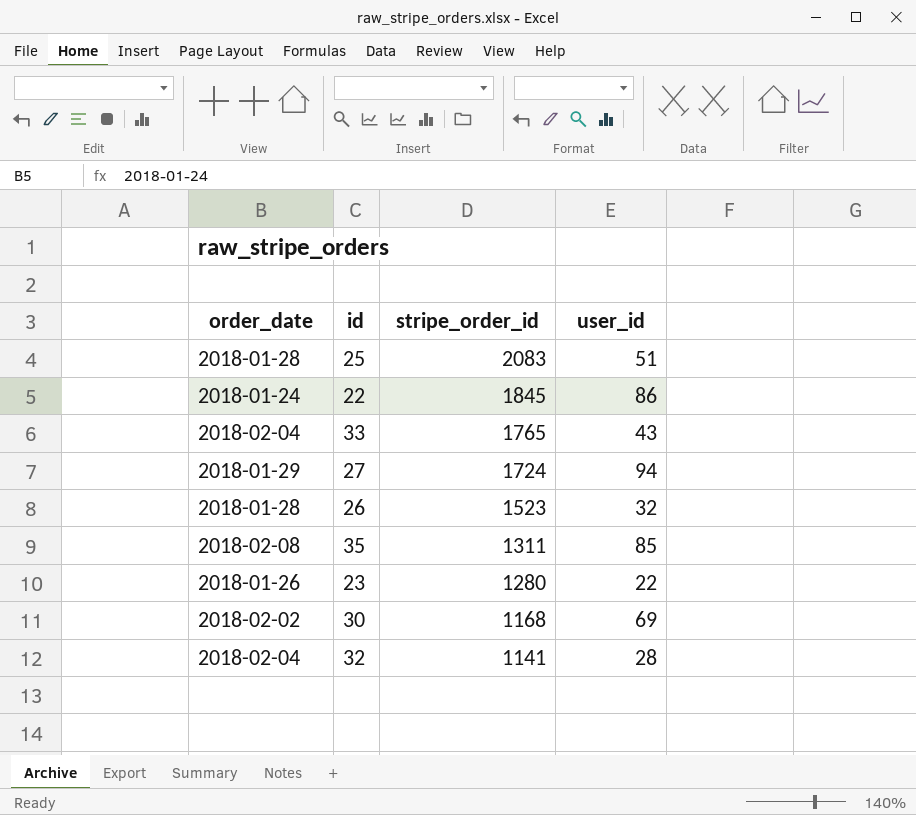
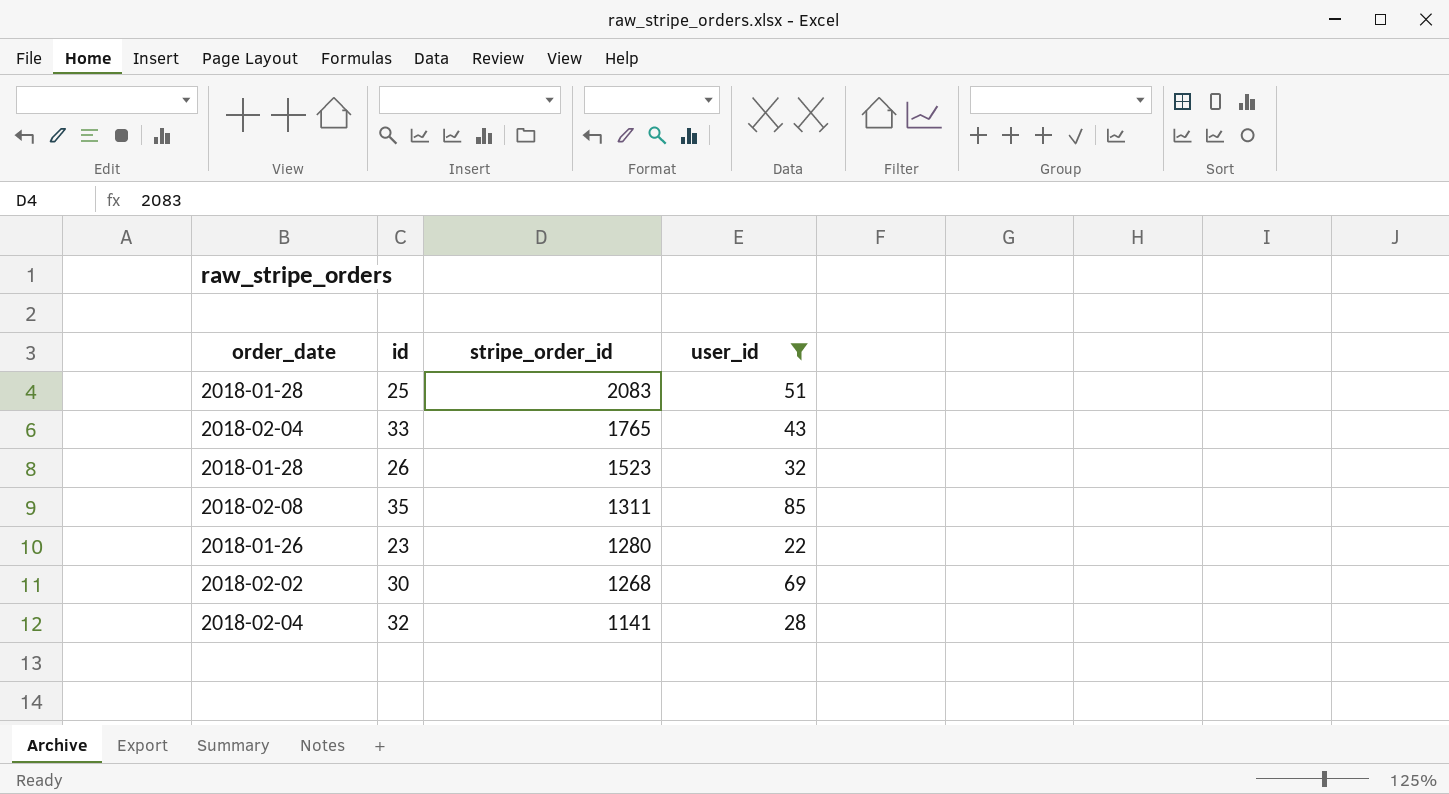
filter: none -> user_id <= 85
30 | stripe_order_id: 1168 -> 1268

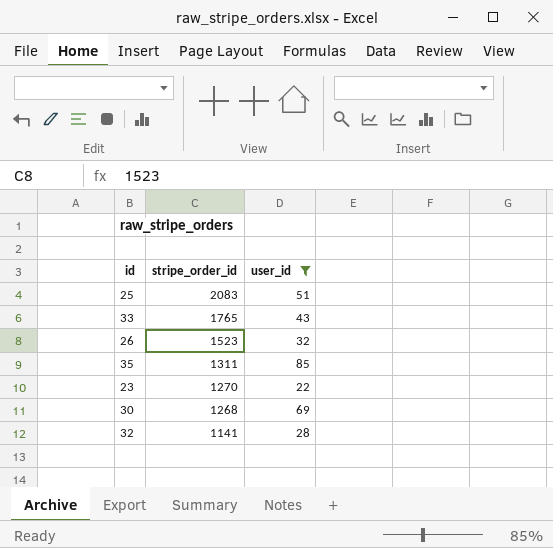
column order_date | position: 1 -> none
23 | stripe_order_id: 1280 -> 1270

